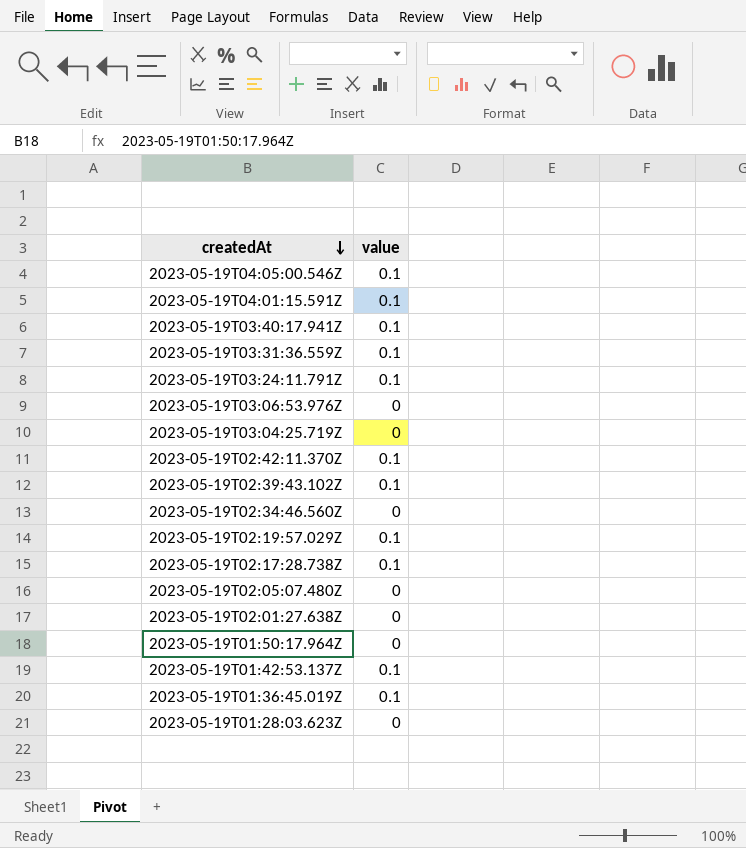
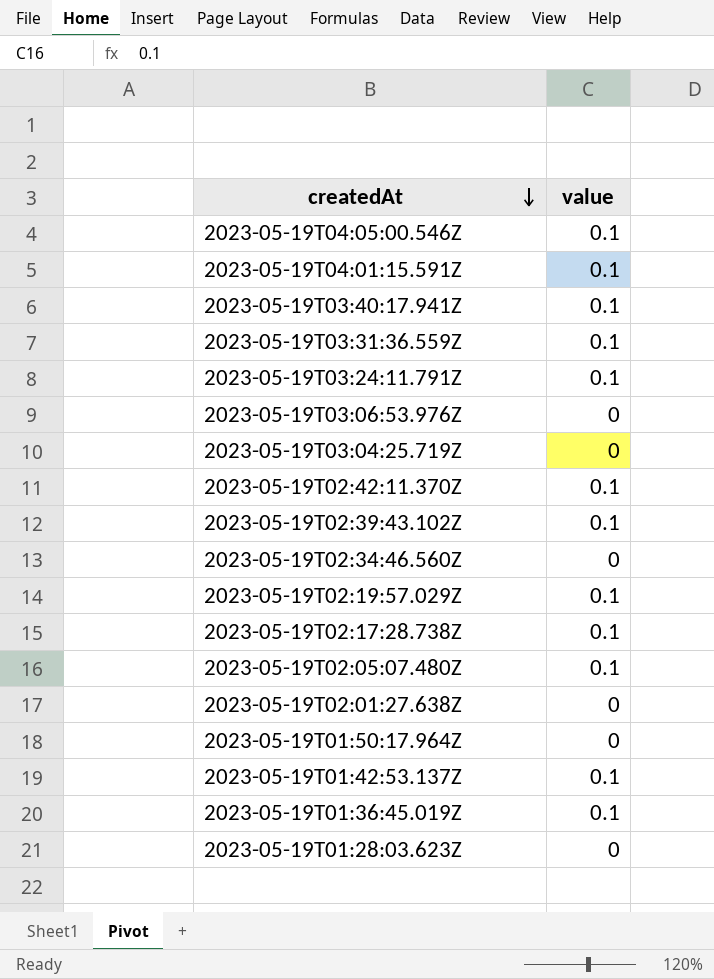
2023-05-19T02:05:07.480Z | value: 0 -> 0.1

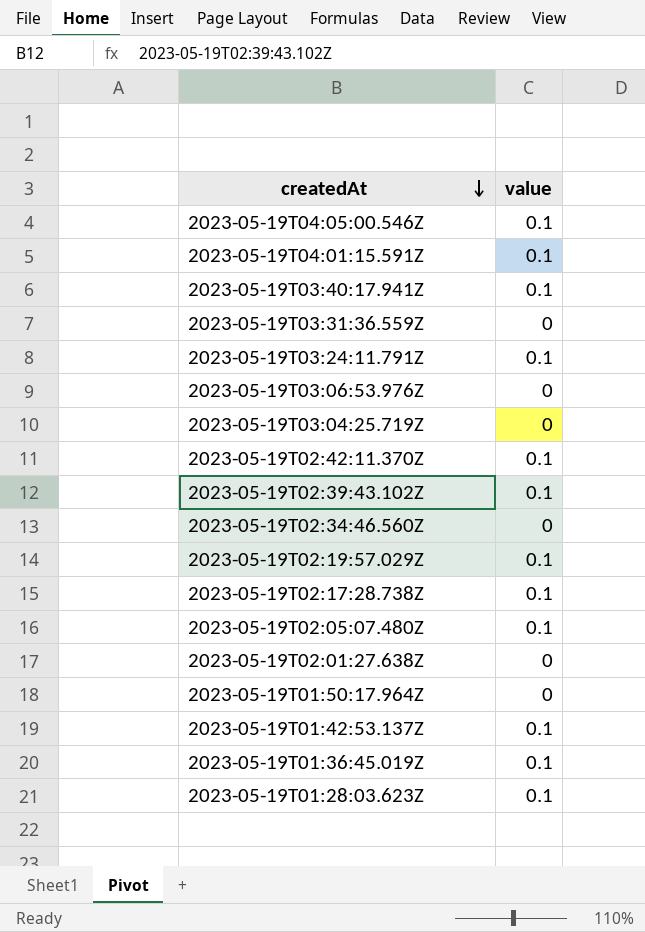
2023-05-19T03:31:36.559Z | value: 0.1 -> 0
2023-05-19T01:28:03.623Z | value: 0 -> 0.1

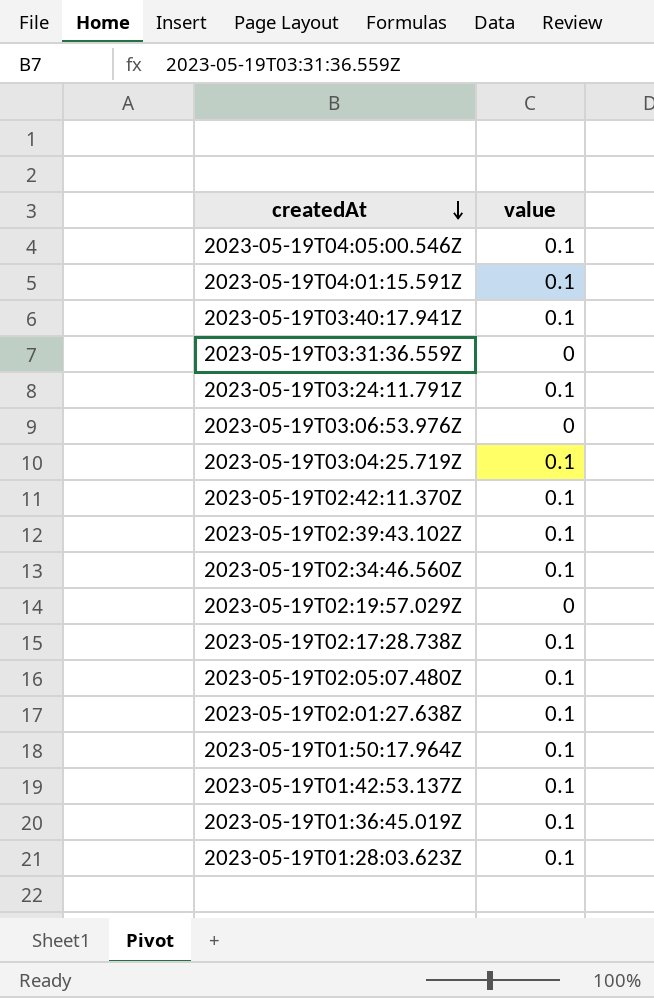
2023-05-19T03:04:25.719Z | value: 0 -> 0.1
2023-05-19T02:34:46.560Z | value: 0 -> 0.1
2023-05-19T02:19:57.029Z | value: 0.1 -> 0
2023-05-19T02:01:27.638Z | value: 0 -> 0.1
2023-05-19T01:50:17.964Z | value: 0 -> 0.1

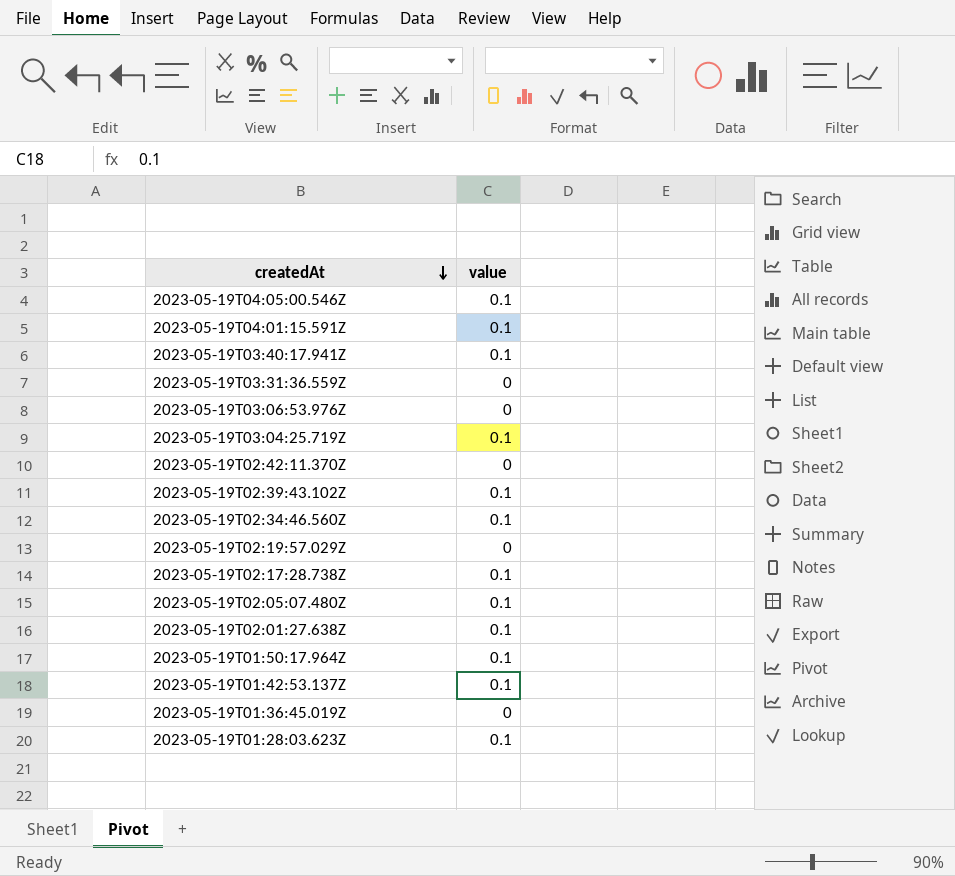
row 2023-05-19T03:24:11.791Z: 0.1 -> none
2023-05-19T02:42:11.370Z | value: 0.1 -> 0
2023-05-19T01:36:45.019Z | value: 0.1 -> 0

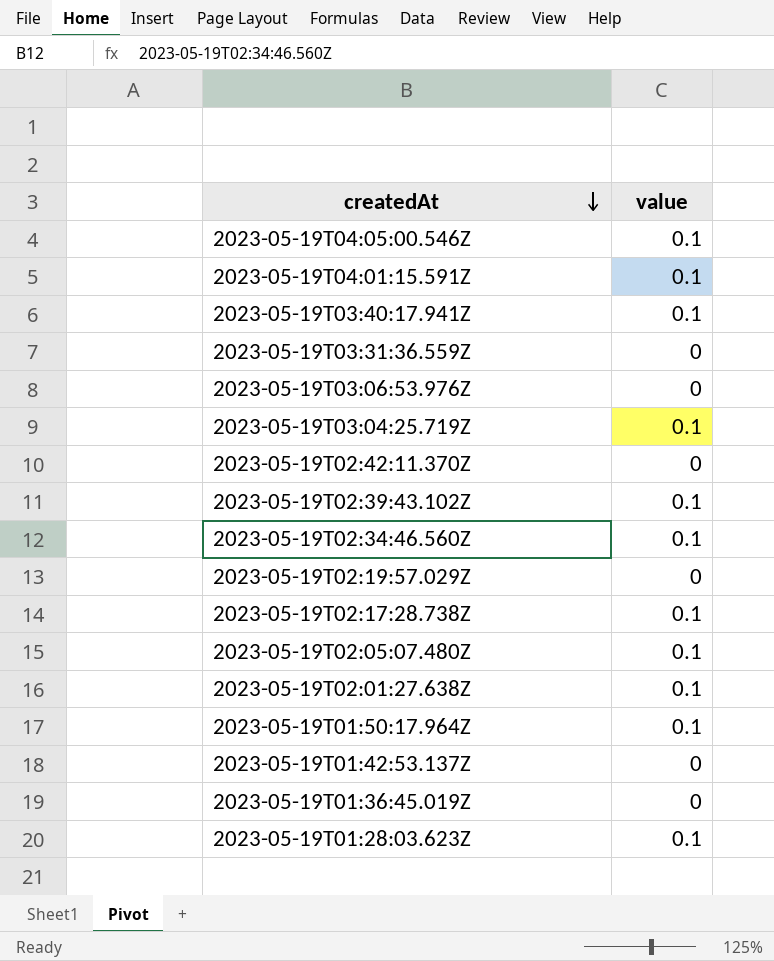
2023-05-19T01:42:53.137Z | value: 0.1 -> 0

